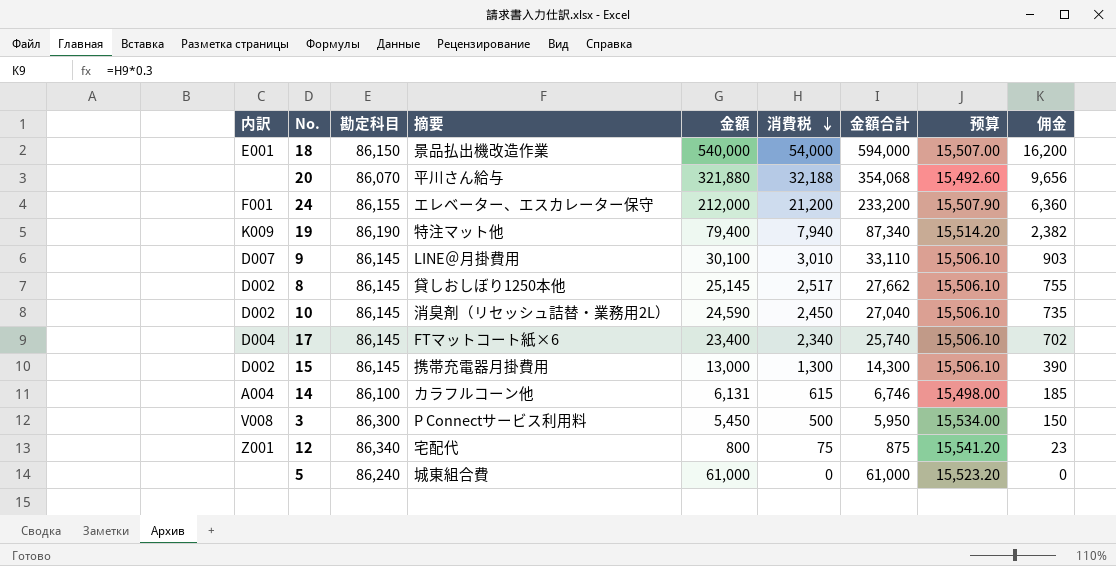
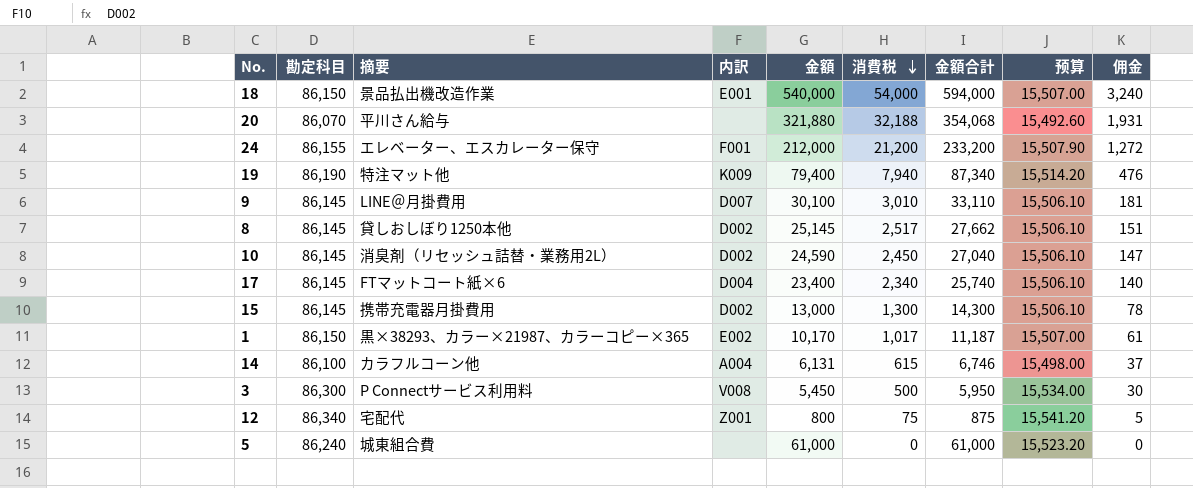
column 内訳 | position: 1 -> 4
column 佣金 | formula: [消費税] * 0.3 -> [消費税] * 0.06
row 1: none -> 86,150 | 黒×38293、カラー×21987、カラーコピー×365 | E002 | 10,170 | 1,017 | 11,187 | 15,507.00 | 61

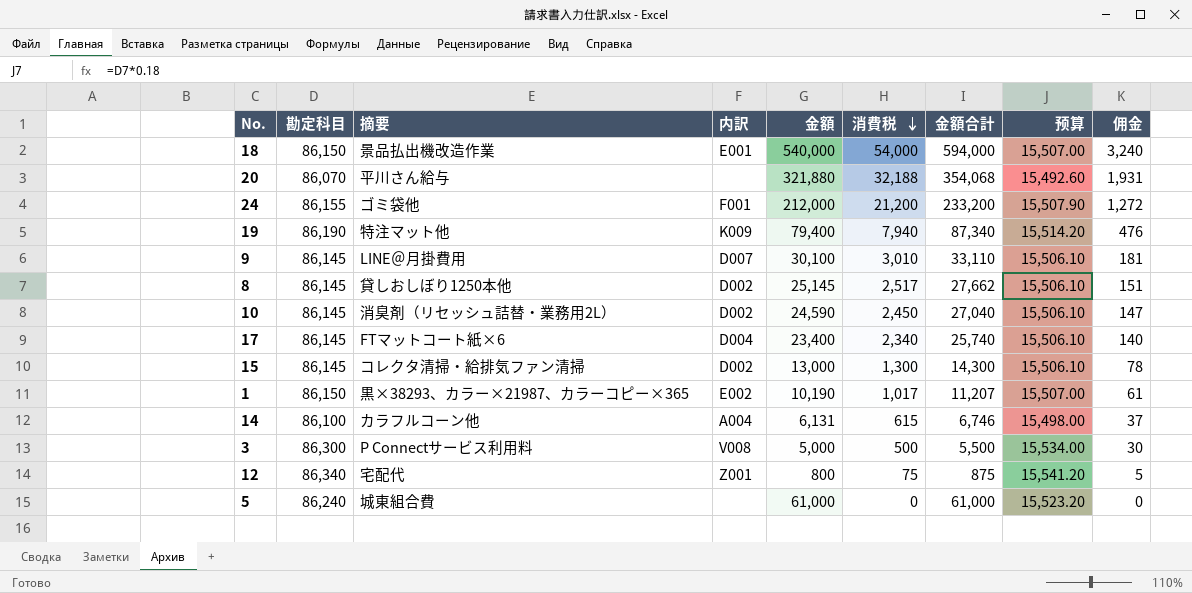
24 | 摘要: エレベーター、エスカレーター保守 -> ゴミ袋他
15 | 摘要: 携帯充電器月掛費用 -> コレクタ清掃・給排気ファン清掃
1 | 金額: 10,170 -> 10,190
1 | 金額合計: 11,187 -> 11,207
3 | 金額: 5,450 -> 5,000
3 | 金額合計: 5,950 -> 5,500

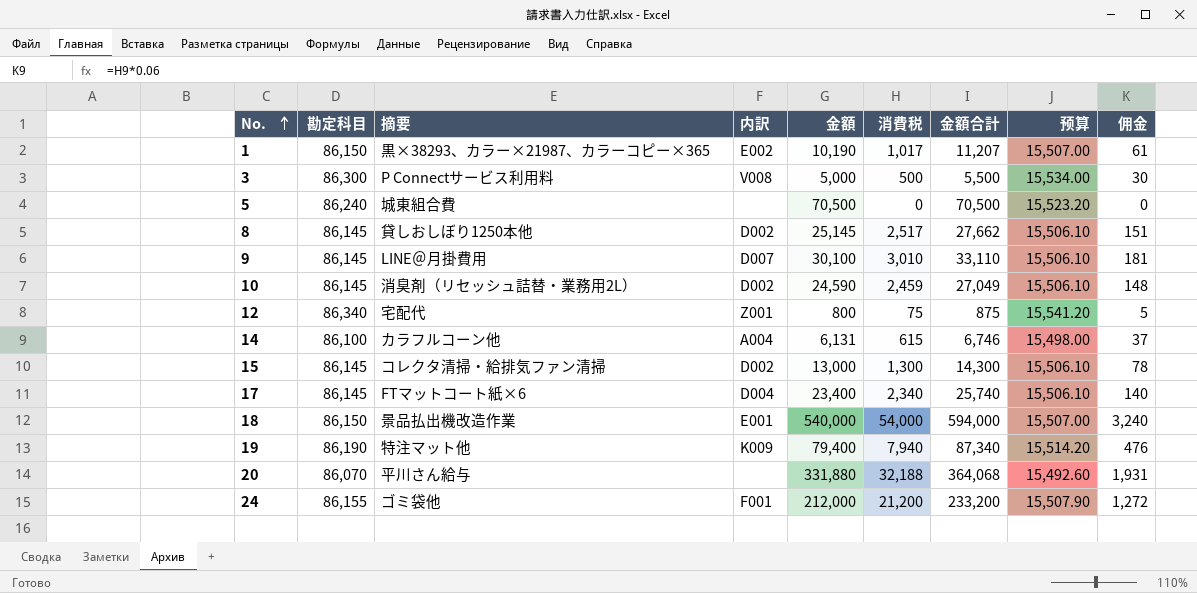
row order: 消費税 descending -> No. ascending
5 | 金額: 61,000 -> 70,500
5 | 金額合計: 61,000 -> 70,500
10 | 消費税: 2,450 -> 2,459
10 | 金額合計: 27,040 -> 27,049
10 | 佣金: 147 -> 148
20 | 金額: 321,880 -> 331,880
20 | 金額合計: 354,068 -> 364,068

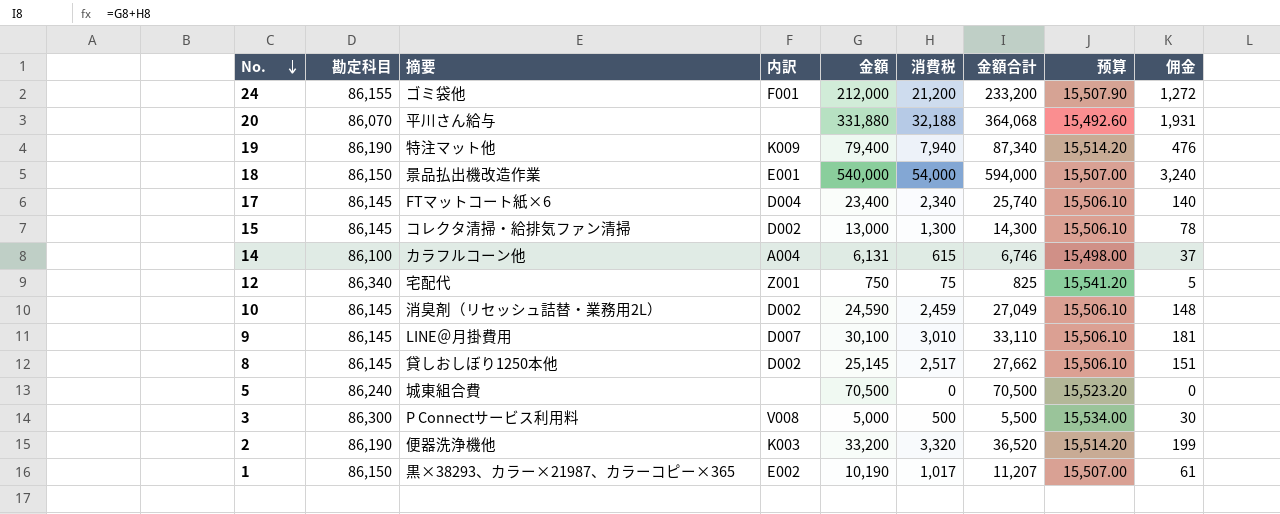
row order: No. ascending -> No. descending
12 | 金額: 800 -> 750
12 | 金額合計: 875 -> 825
row 2: none -> 86,190 | 便器洗浄機他 | K003 | 33,200 | 3,320 | 36,520 | 15,514.20 | 199

